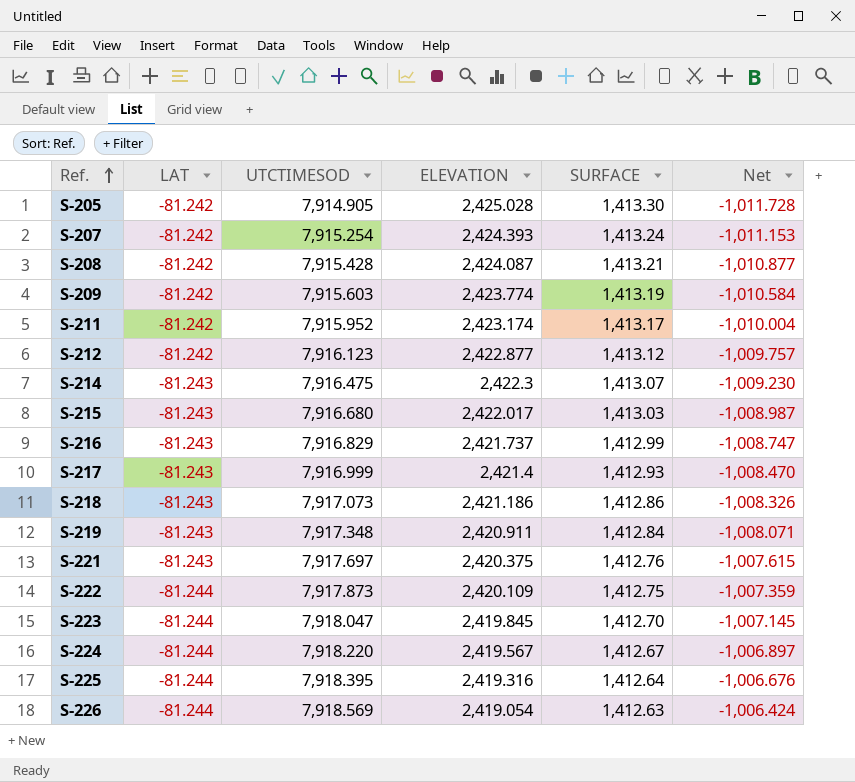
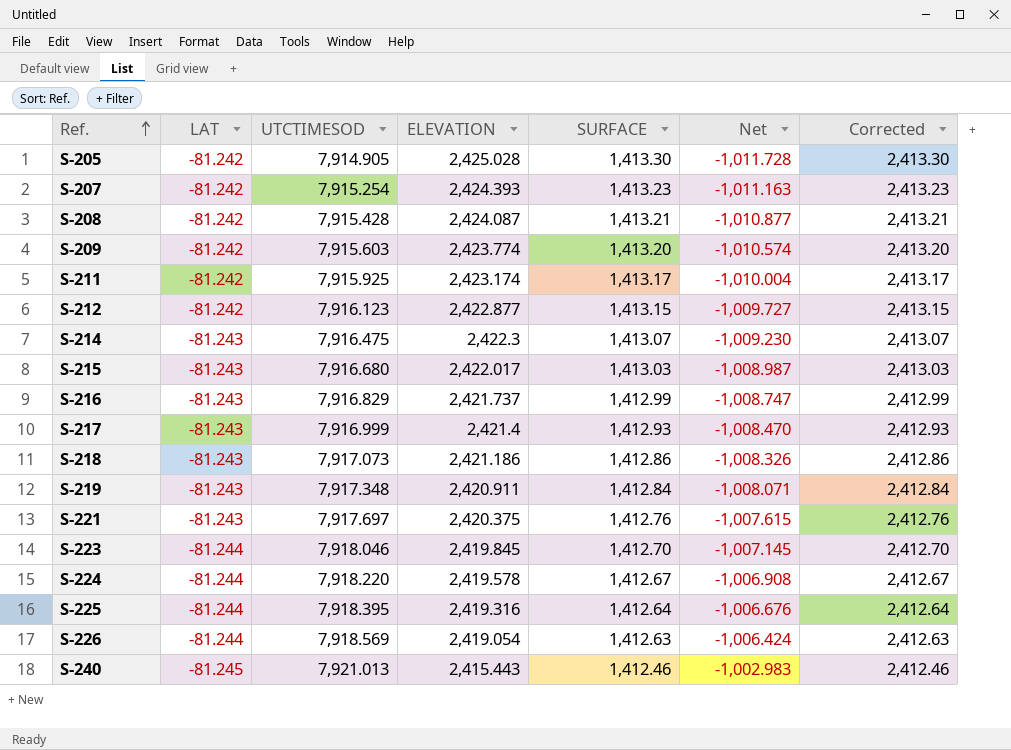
column Corrected | formula: none -> [SURFACE] + 1000
row S-222: -81.244 | 7,917.873 | 2,420.109 | 1,412.75 | -1,007.359 -> none
S-207 | SURFACE: 1,413.24 -> 1,413.23
S-207 | Net: -1,011.153 -> -1,011.163
S-209 | SURFACE: 1,413.19 -> 1,413.20
S-209 | Net: -1,010.584 -> -1,010.574
S-211 | UTCTIMESOD: 7,915.952 -> 7,915.925
S-212 | SURFACE: 1,413.12 -> 1,413.15
S-212 | Net: -1,009.757 -> -1,009.727
S-223 | UTCTIMESOD: 7,918.047 -> 7,918.046
S-224 | ELEVATION: 2,419.567 -> 2,419.578
S-224 | Net: -1,006.897 -> -1,006.908
row S-240: none -> -81.245 | 7,921.013 | 2,415.443 | 1,412.46 | -1,002.983 | 2,412.46

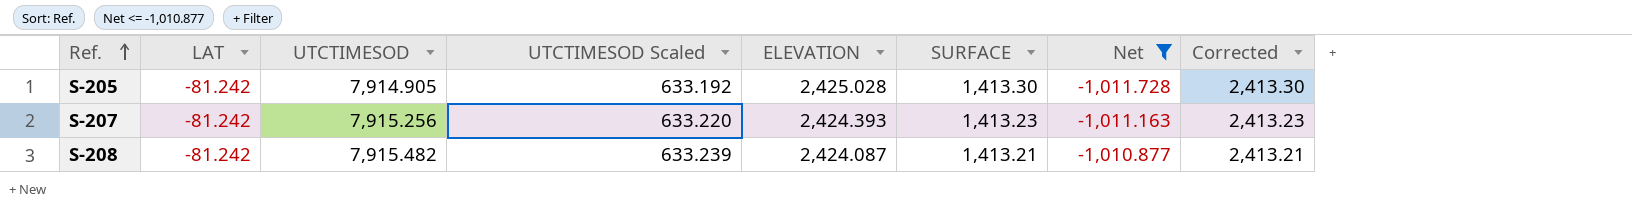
filter: none -> Net <= -1,010.877
column UTCTIMESOD Scaled | formula: none -> [UTCTIMESOD] * 0.08
S-207 | UTCTIMESOD: 7,915.254 -> 7,915.256
S-208 | UTCTIMESOD: 7,915.428 -> 7,915.482

